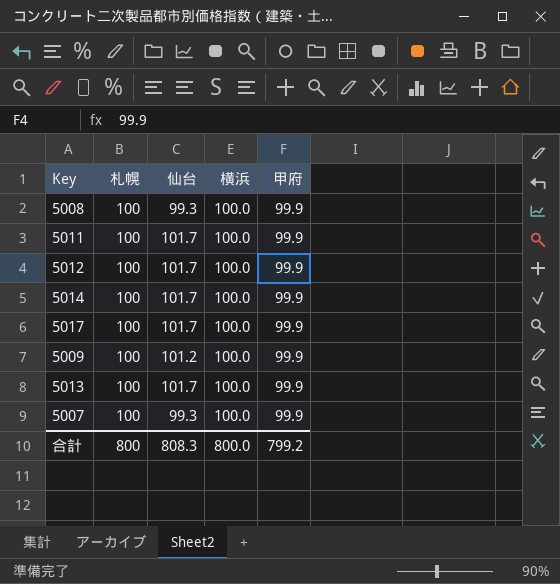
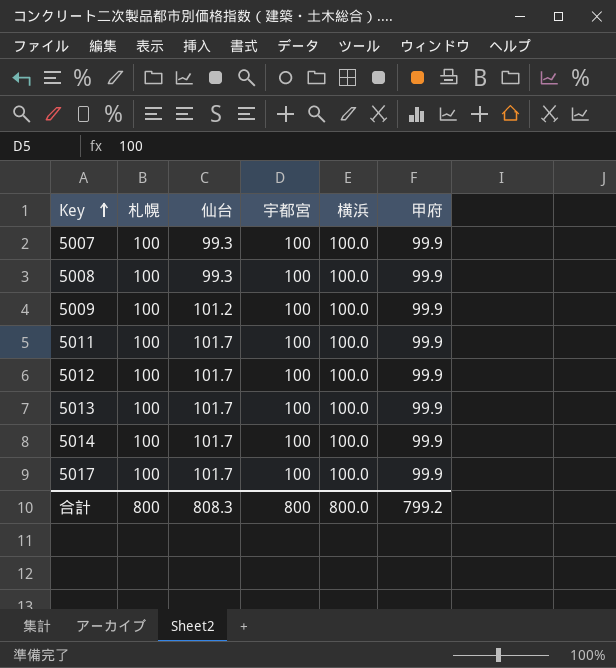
row order: none -> Key ascending
column 宇都宮 | position: none -> 4

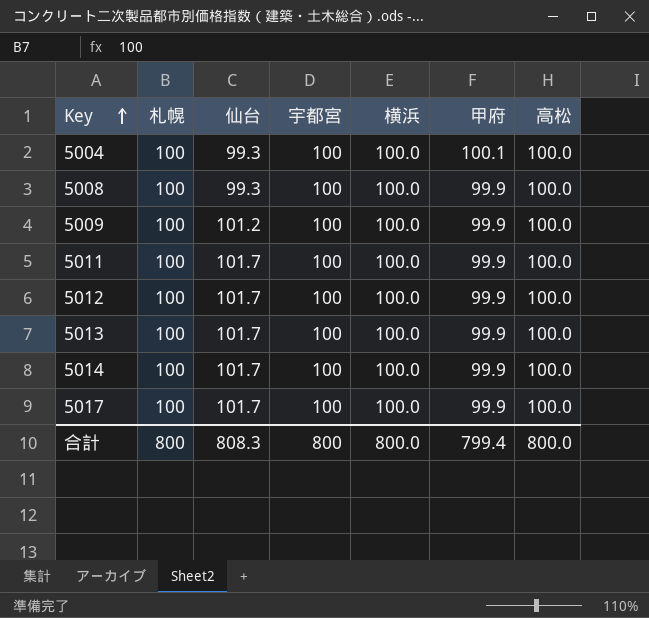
column 高松 | position: none -> 7
row 5007: 100 | 99.3 | 100 | 100.0 | 99.9 -> none
row 5004: none -> 100 | 99.3 | 100 | 100.0 | 100.1 | 100.0
合計 | 甲府: 799.2 -> 799.4

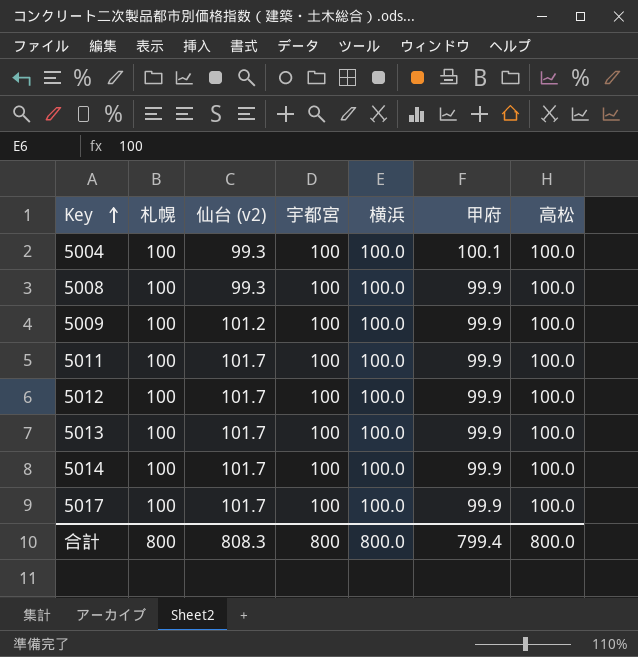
column name: 仙台 -> 仙台 (v2)

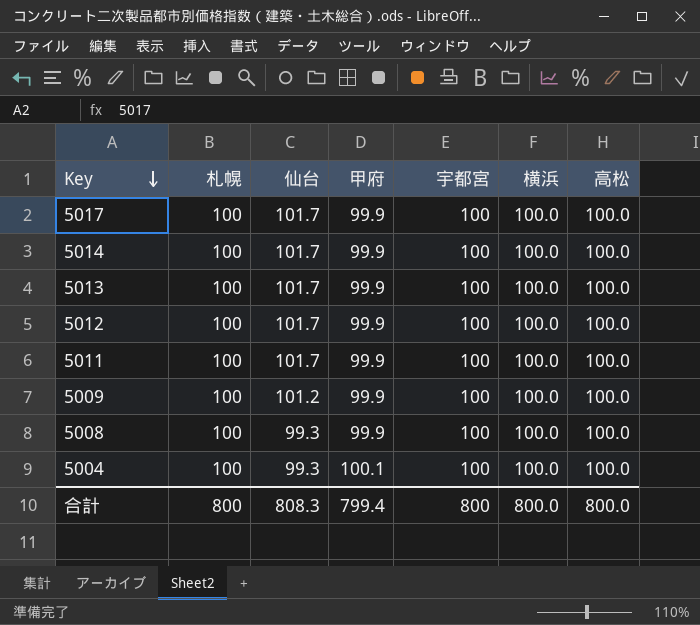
row order: Key ascending -> Key descending
column name: 仙台 (v2) -> 仙台
column 甲府 | position: 6 -> 4

